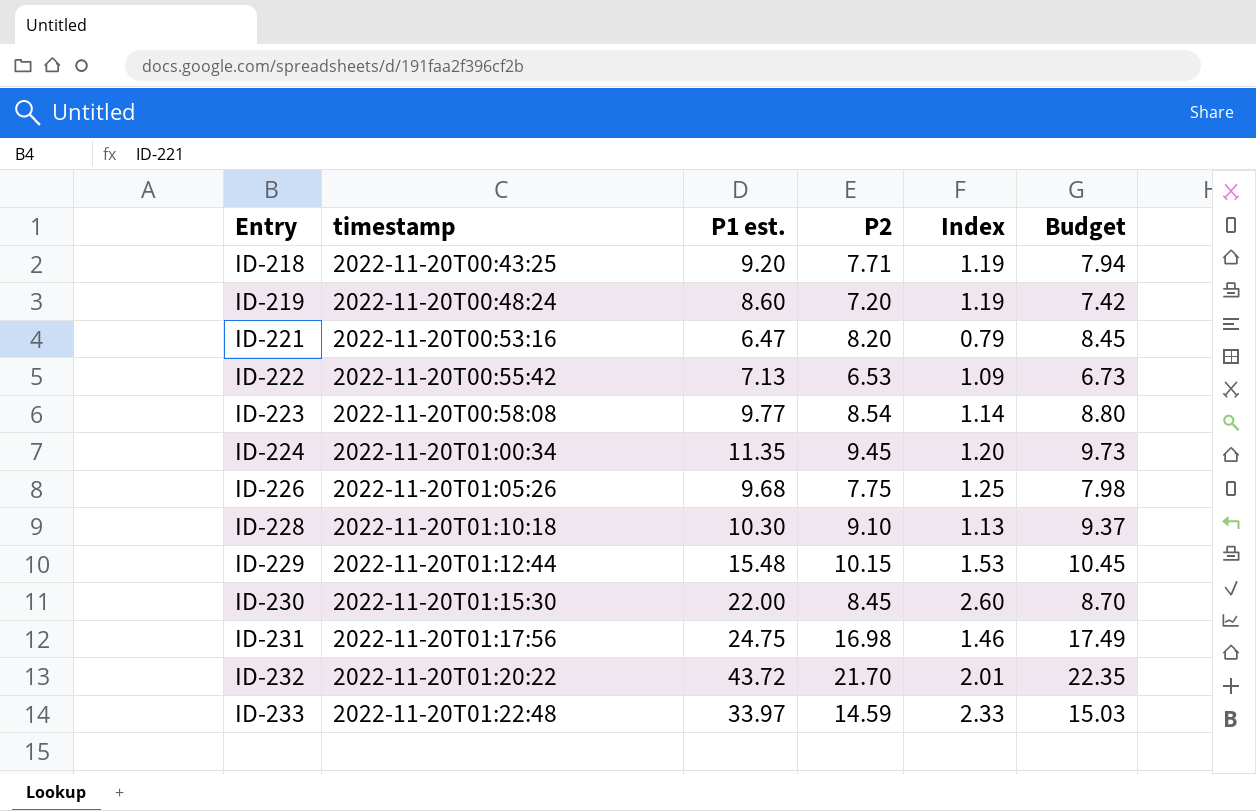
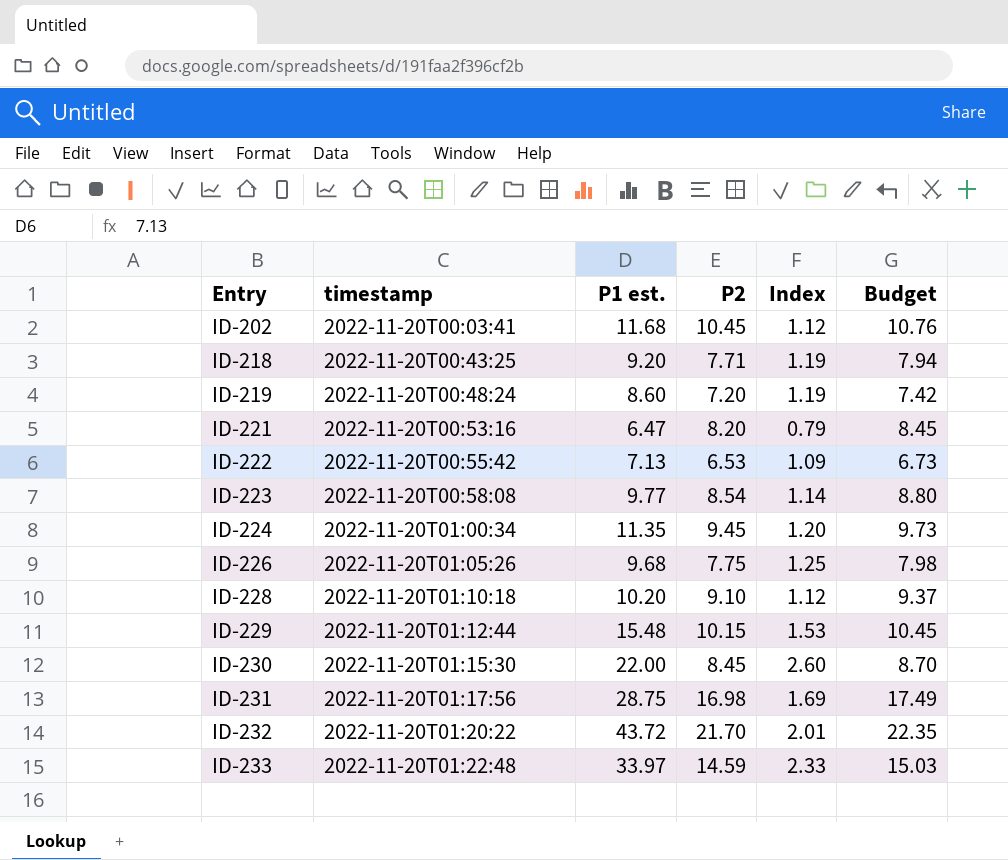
row ID-202: none -> 2022-11-20T00:03:41 | 11.68 | 10.45 | 1.12 | 10.76
ID-228 | P1 est.: 10.30 -> 10.20
ID-228 | Index: 1.13 -> 1.12
ID-231 | P1 est.: 24.75 -> 28.75
ID-231 | Index: 1.46 -> 1.69

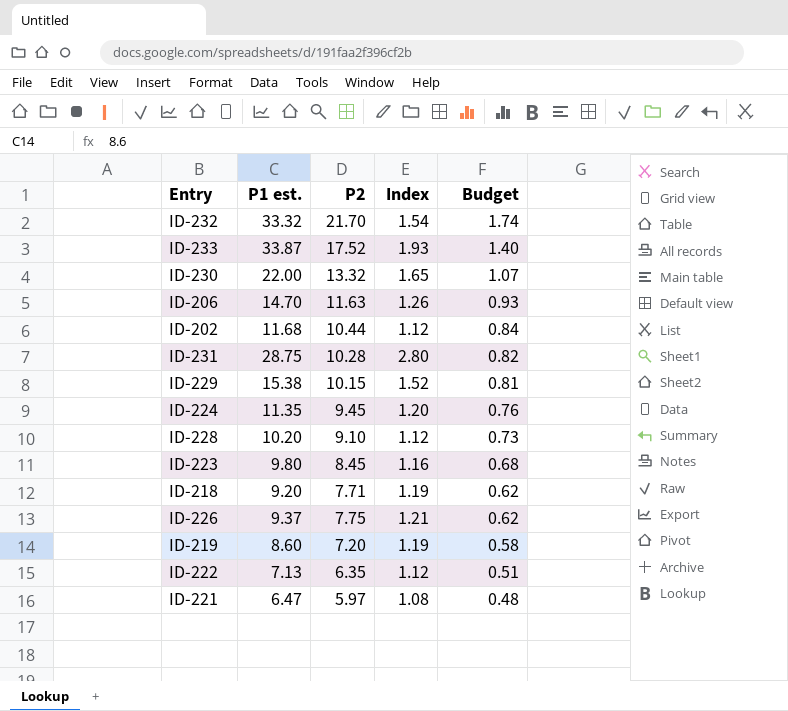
row order: Entry ascending -> Budget descending
column timestamp | position: 2 -> none
column Budget | formula: [P2] * 1.03 -> [P2] * 0.08
ID-232 | P1 est.: 43.72 -> 33.32
ID-232 | Index: 2.01 -> 1.54
ID-233 | P1 est.: 33.97 -> 33.87
ID-233 | P2: 14.59 -> 17.52
ID-233 | Index: 2.33 -> 1.93
ID-230 | P2: 8.45 -> 13.32
ID-230 | Index: 2.60 -> 1.65
row ID-206: none -> 14.70 | 11.63 | 1.26 | 0.93
ID-202 | P2: 10.45 -> 10.44
ID-231 | P2: 16.98 -> 10.28
ID-231 | Index: 1.69 -> 2.80
ID-229 | P1 est.: 15.48 -> 15.38
ID-229 | Index: 1.53 -> 1.52
ID-223 | P1 est.: 9.77 -> 9.80
ID-223 | P2: 8.54 -> 8.45
ID-223 | Index: 1.14 -> 1.16
ID-226 | P1 est.: 9.68 -> 9.37
ID-226 | Index: 1.25 -> 1.21
ID-222 | P2: 6.53 -> 6.35
ID-222 | Index: 1.09 -> 1.12
ID-221 | P2: 8.20 -> 5.97
ID-221 | Index: 0.79 -> 1.08

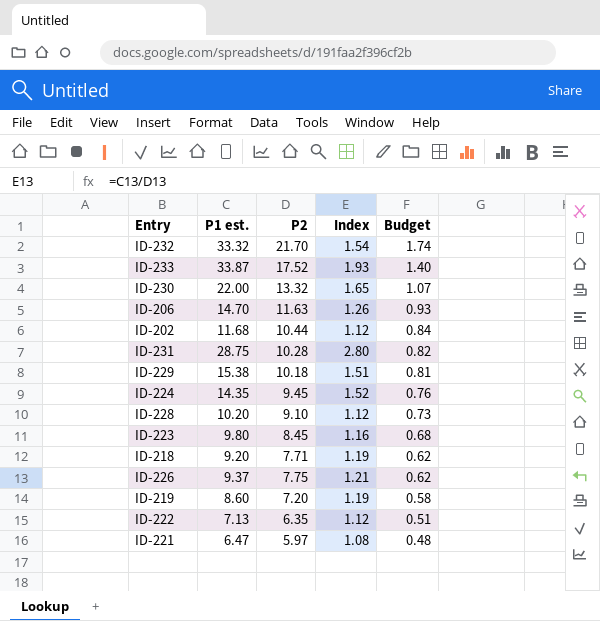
ID-229 | P2: 10.15 -> 10.18
ID-229 | Index: 1.52 -> 1.51
ID-224 | P1 est.: 11.35 -> 14.35
ID-224 | Index: 1.20 -> 1.52

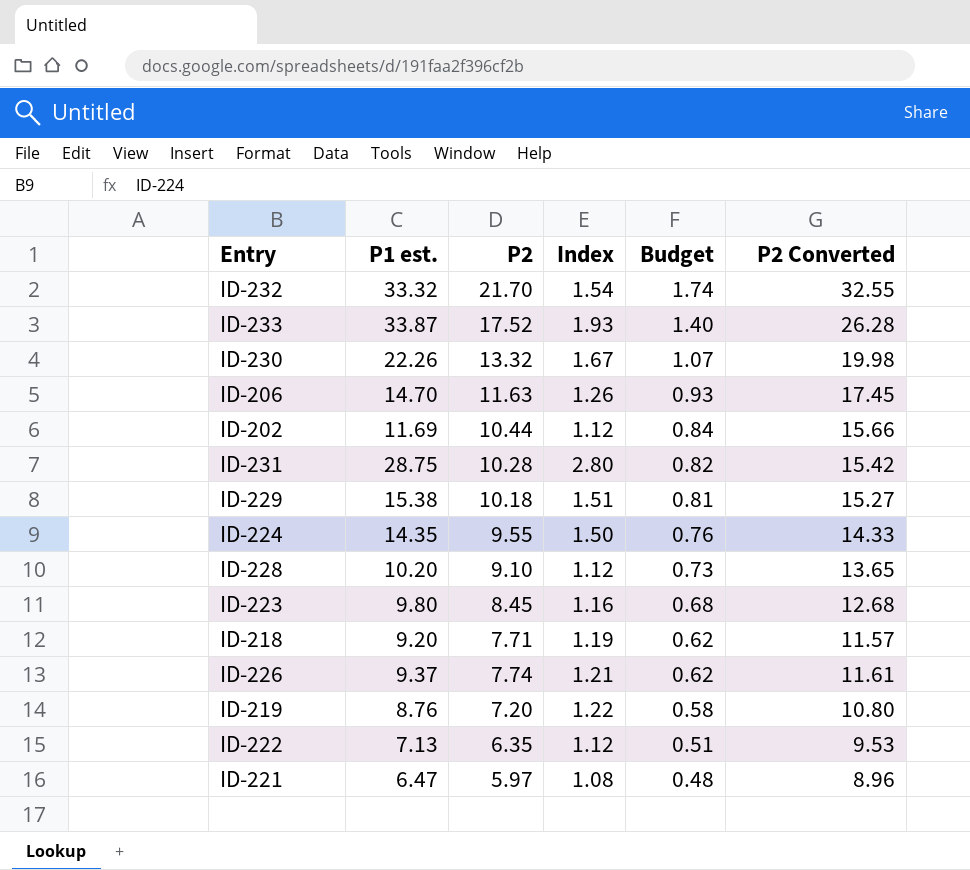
column P2 Converted | formula: none -> [P2] * 1.5
ID-230 | P1 est.: 22.00 -> 22.26
ID-230 | Index: 1.65 -> 1.67
ID-202 | P1 est.: 11.68 -> 11.69
ID-224 | P2: 9.45 -> 9.55
ID-224 | Index: 1.52 -> 1.50
ID-226 | P2: 7.75 -> 7.74
ID-219 | P1 est.: 8.60 -> 8.76
ID-219 | Index: 1.19 -> 1.22

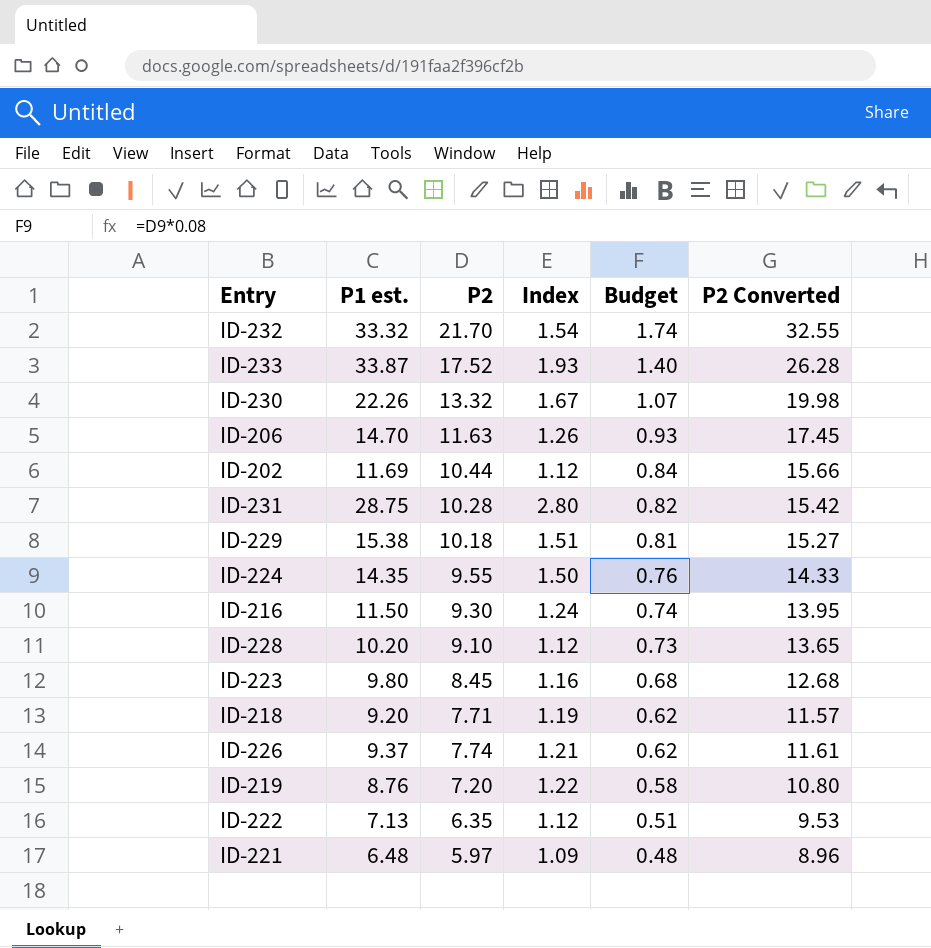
row ID-216: none -> 11.50 | 9.30 | 1.24 | 0.74 | 13.95
ID-221 | P1 est.: 6.47 -> 6.48
ID-221 | Index: 1.08 -> 1.09

